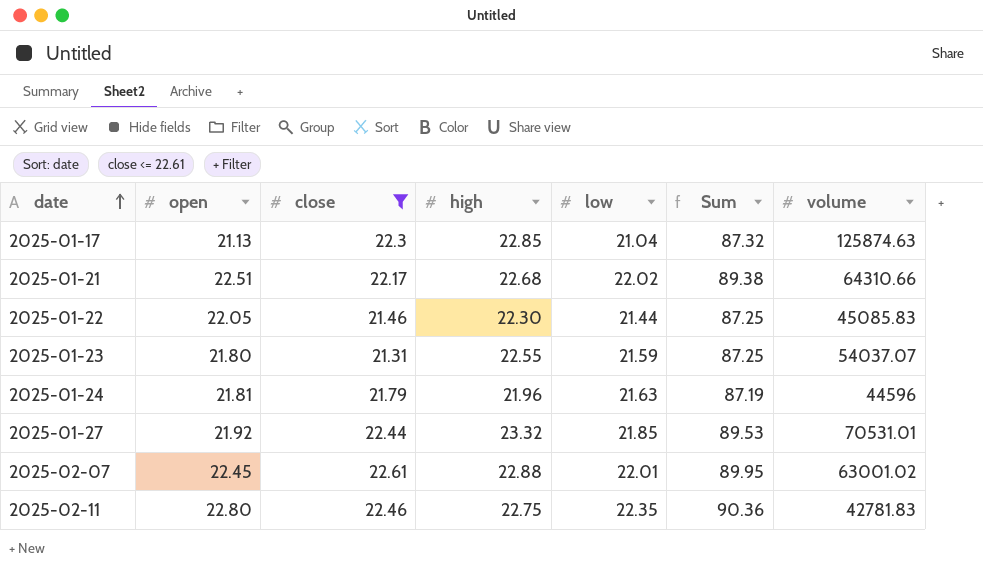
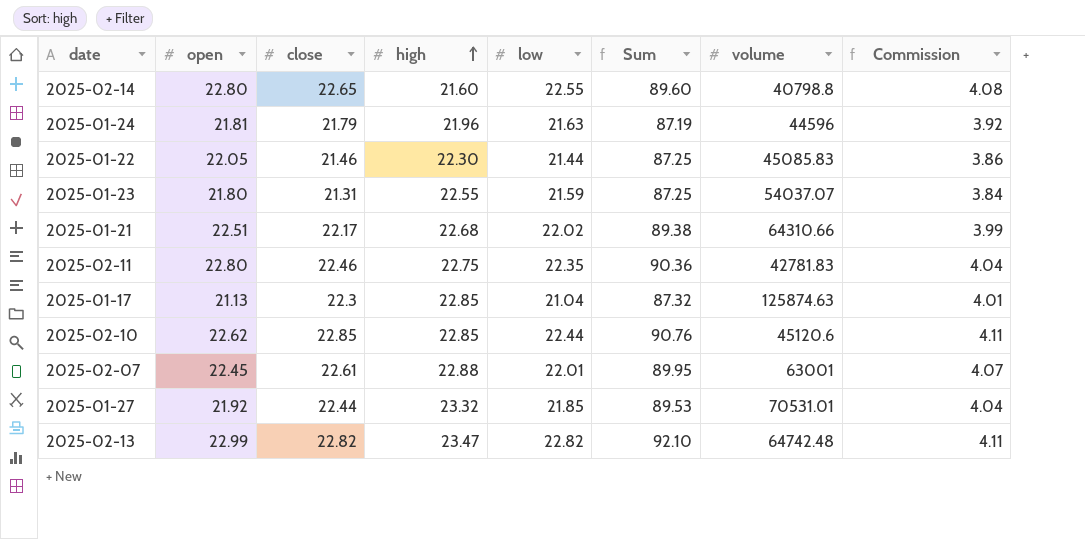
filter: close <= 22.61 -> none
row order: date ascending -> high ascending
column Commission | formula: none -> [close] * 0.18
2025-02-07 | volume: 63001.02 -> 63001

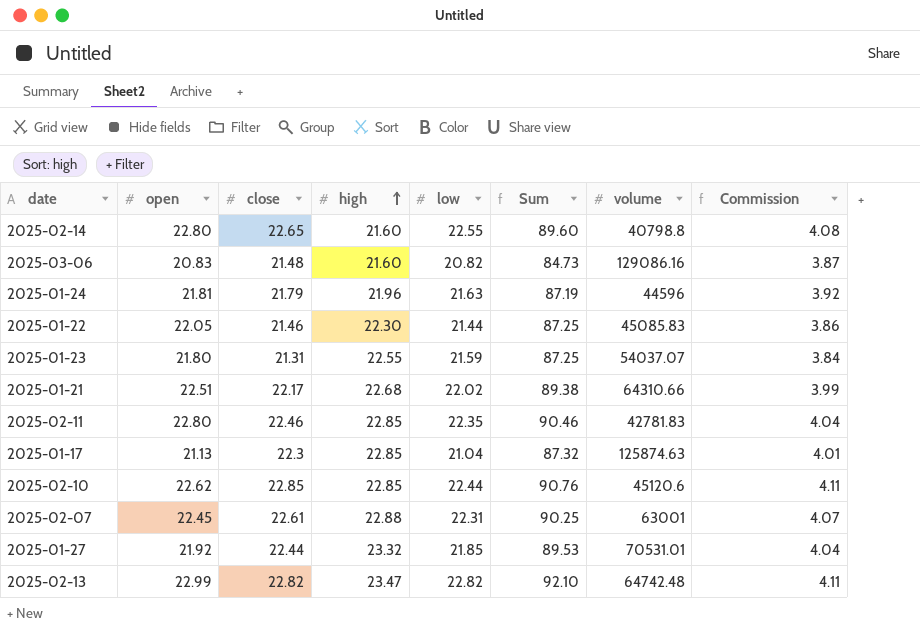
row 2025-03-06: none -> 20.83 | 21.48 | 21.60 | 20.82 | 84.73 | 129086.16 | 3.87
2025-02-11 | high: 22.75 -> 22.85
2025-02-11 | Sum: 90.36 -> 90.46
2025-02-07 | low: 22.01 -> 22.31
2025-02-07 | Sum: 89.95 -> 90.25

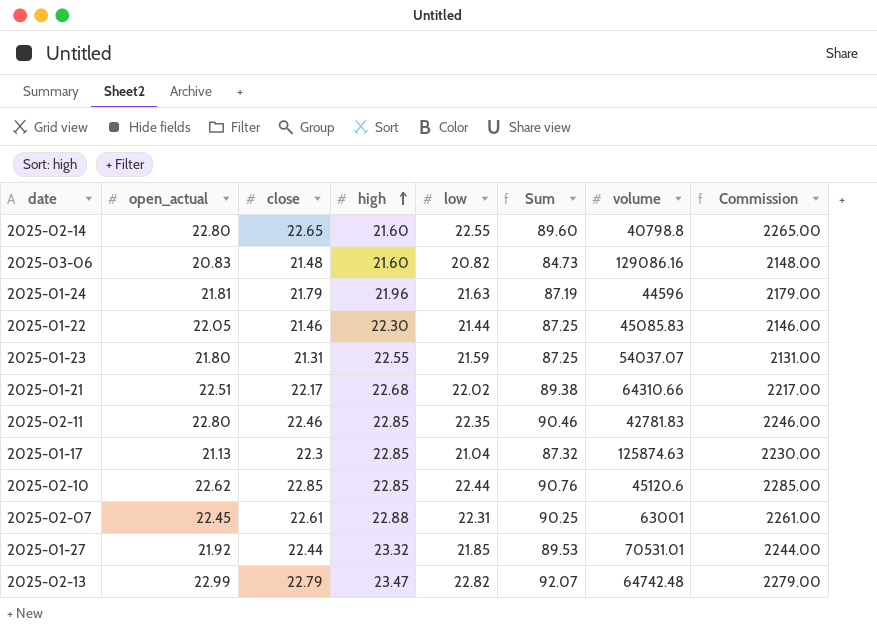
column name: open -> open_actual
column Commission | formula: [close] * 0.18 -> [close] * 100
2025-02-13 | close: 22.82 -> 22.79
2025-02-13 | Sum: 92.10 -> 92.07

